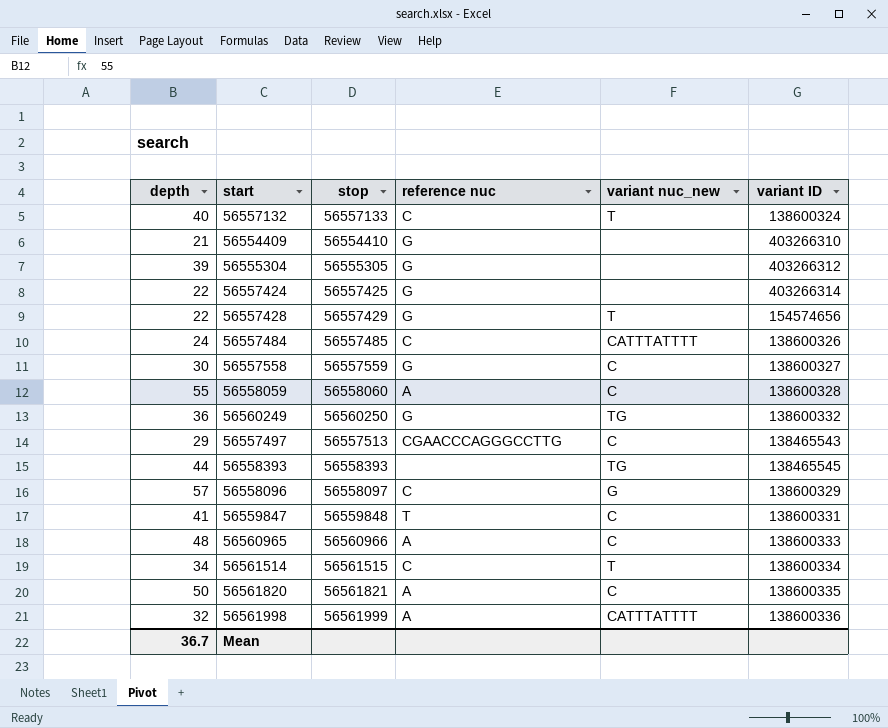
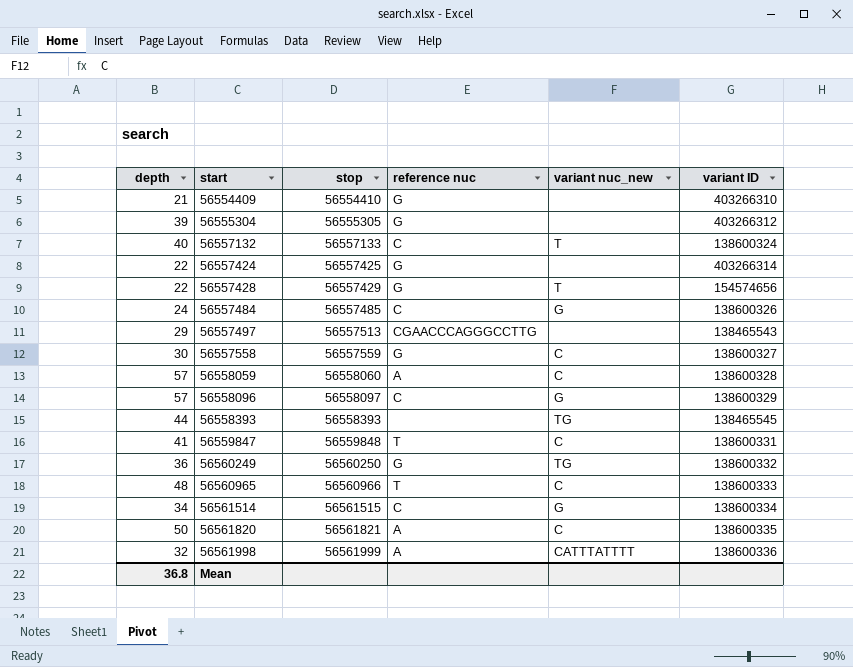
row order: none -> start ascending
56557484 | variant nuc_new: CATTTATTTT -> G
56557497 | variant nuc_new: C -> none
56558059 | depth: 55 -> 57
56560965 | reference nuc: A -> T
56561514 | variant nuc_new: T -> G
Mean | depth: 36.7 -> 36.8

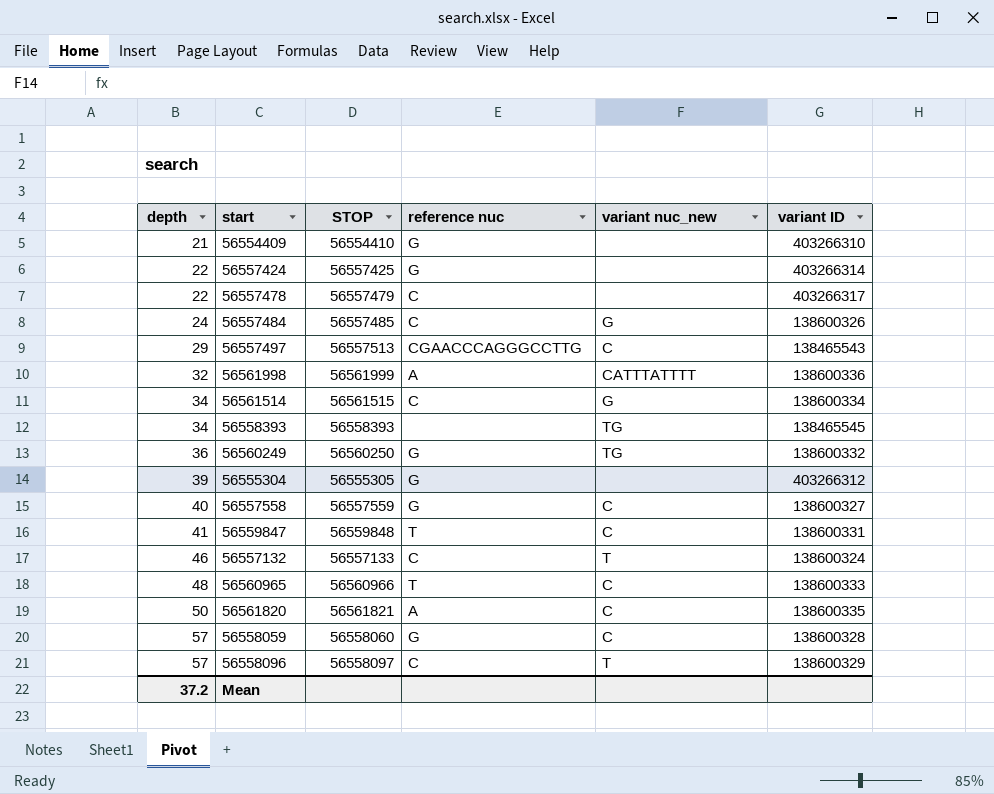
row order: start ascending -> depth ascending
column name: stop -> STOP
row 56557428: 22 | 56557429 | G | T | 154574656 -> none
row 56557478: none -> 22 | 56557479 | C | none | 403266317
56557497 | variant nuc_new: none -> C
56558393 | depth: 44 -> 34
56557558 | depth: 30 -> 40
56557132 | depth: 40 -> 46
56558059 | reference nuc: A -> G
56558096 | variant nuc_new: G -> T
Mean | depth: 36.8 -> 37.2

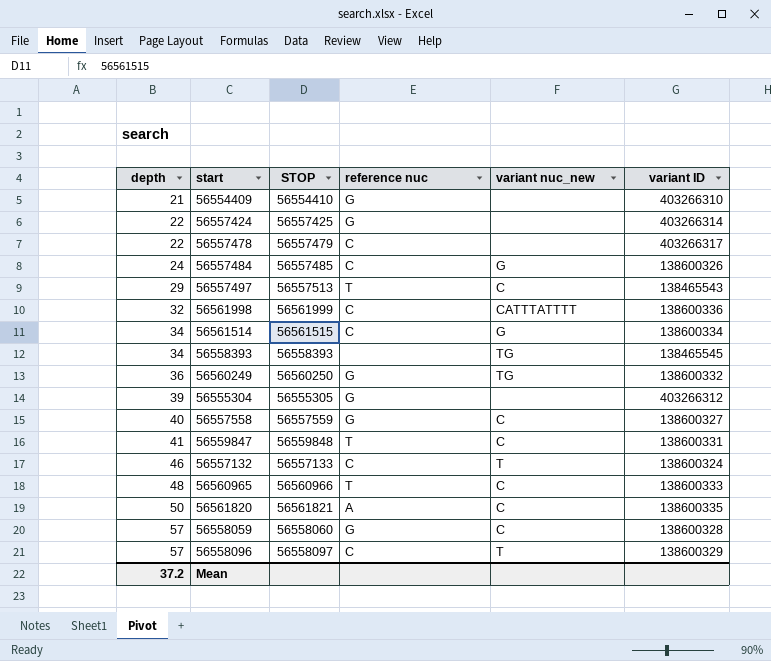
56557497 | reference nuc: CGAACCCAGGGCCTTG -> T
56561998 | reference nuc: A -> C

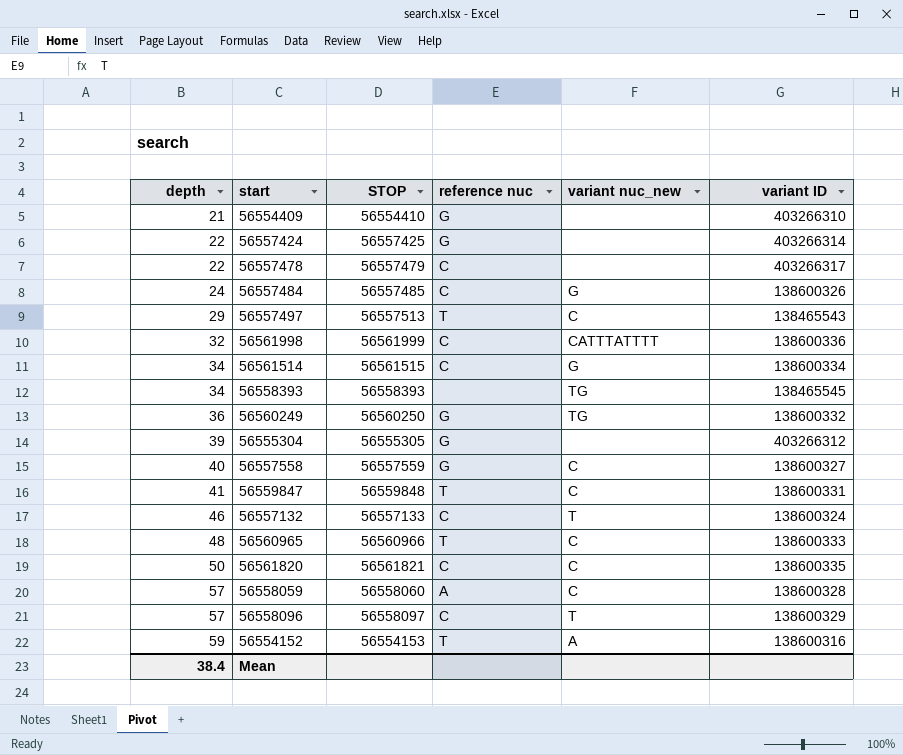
56561820 | reference nuc: A -> C
56558059 | reference nuc: G -> A
row 56554152: none -> 59 | 56554153 | T | A | 138600316
Mean | depth: 37.2 -> 38.4

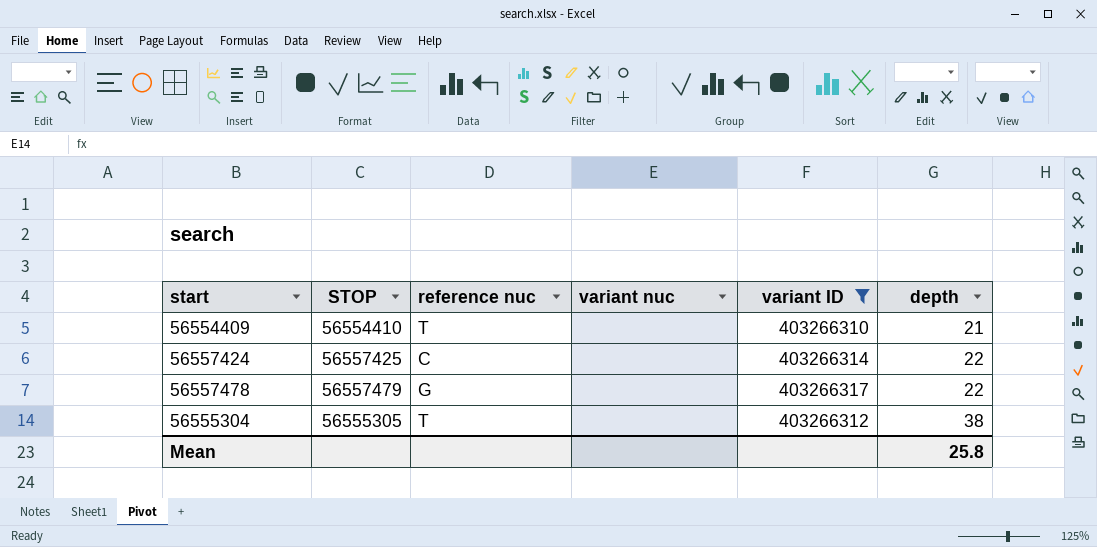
filter: none -> variant ID >= 403266310
column name: variant nuc_new -> variant nuc
column depth | position: 1 -> 6
56554409 | reference nuc: G -> T
56557424 | reference nuc: G -> C
56557478 | reference nuc: C -> G
56555304 | reference nuc: G -> T
56555304 | depth: 39 -> 38
Mean | depth: 38.4 -> 25.8

